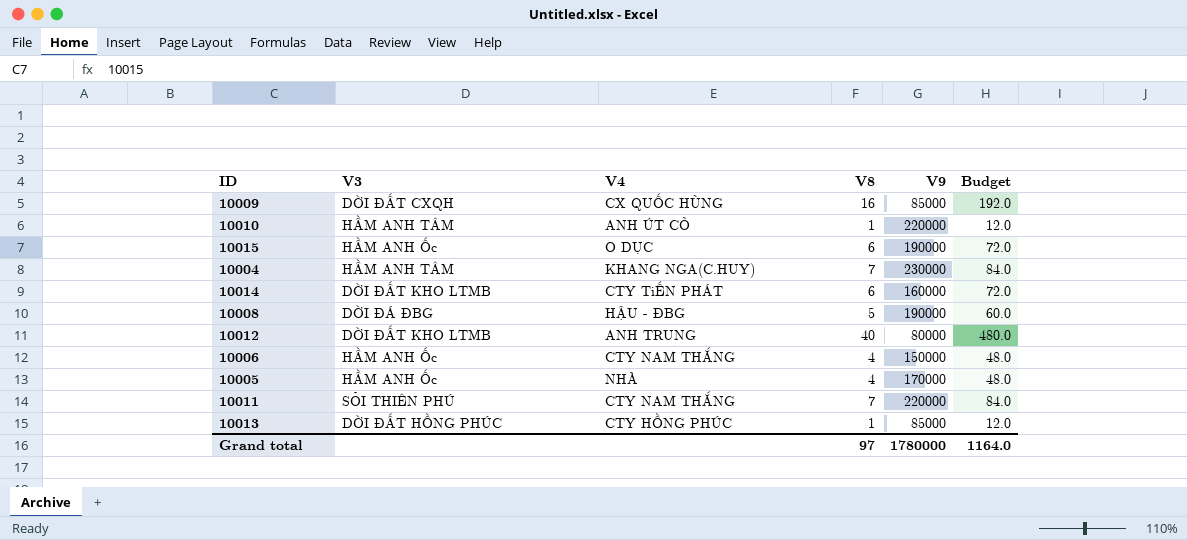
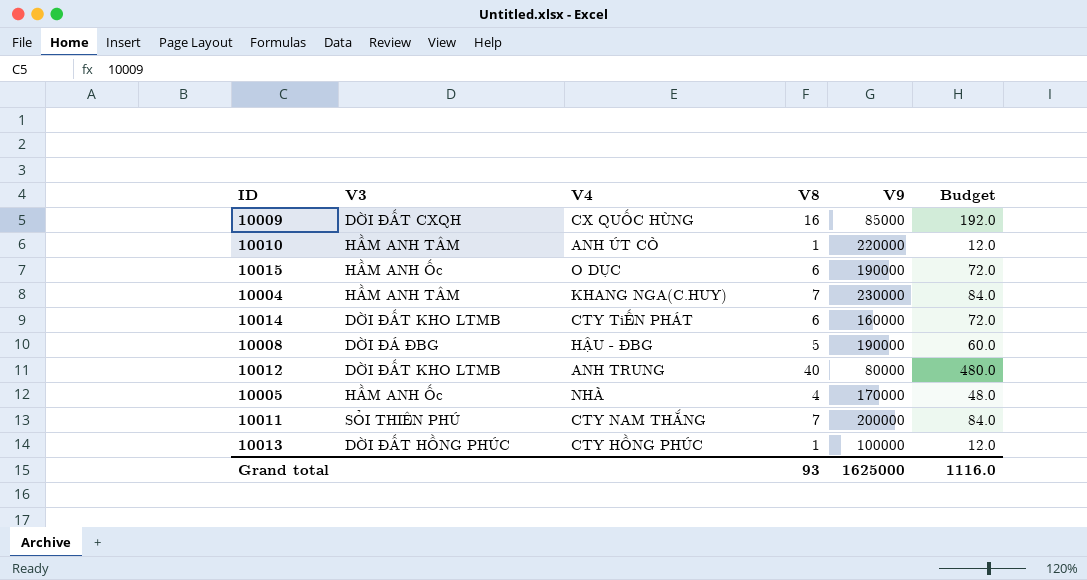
row 10006: HẦM ANH Ốc | CTY NAM THẮNG | 4 | 150000 | 48.0 -> none
10011 | V9: 220000 -> 200000
10013 | V9: 85000 -> 100000
Grand total | V8: 97 -> 93
Grand total | V9: 1780000 -> 1625000
Grand total | Budget: 1164.0 -> 1116.0

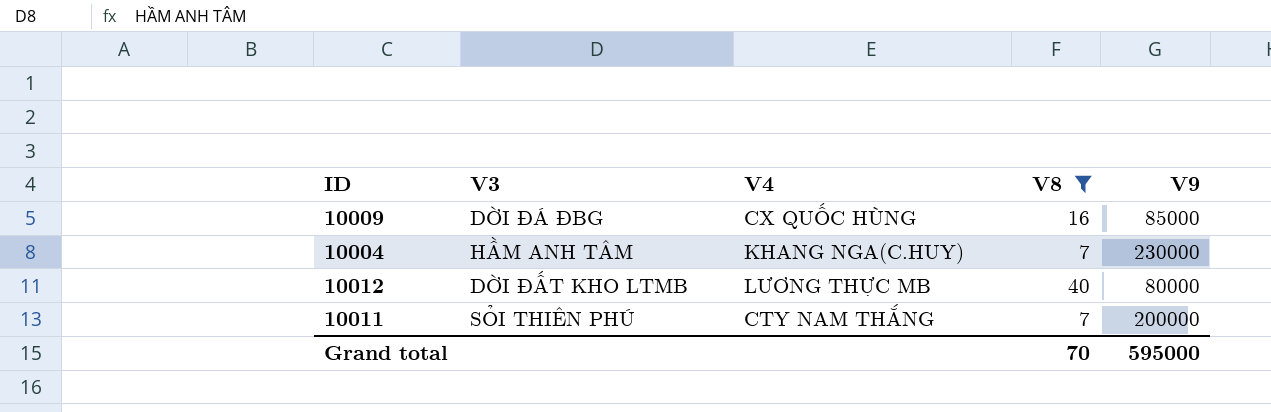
filter: none -> V8 >= 7
column Budget | formula: [V8] * 12 -> none
10009 | V3: DỜI ĐẤT CXQH -> DỜI ĐÁ ĐBG
10012 | V4: ANH TRUNG -> LƯƠNG THỰC MB
Grand total | V8: 93 -> 70
Grand total | V9: 1625000 -> 595000

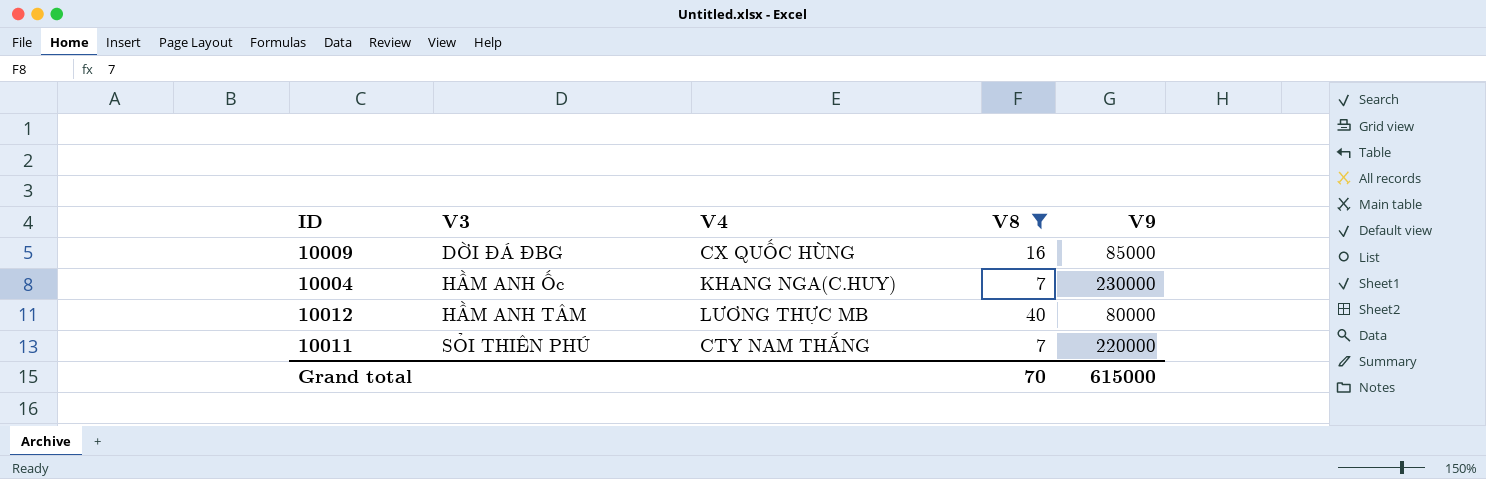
10004 | V3: HẦM ANH TÂM -> HẦM ANH Ốc
10012 | V3: DỜI ĐẤT KHO LTMB -> HẦM ANH TÂM
10011 | V9: 200000 -> 220000
Grand total | V9: 595000 -> 615000

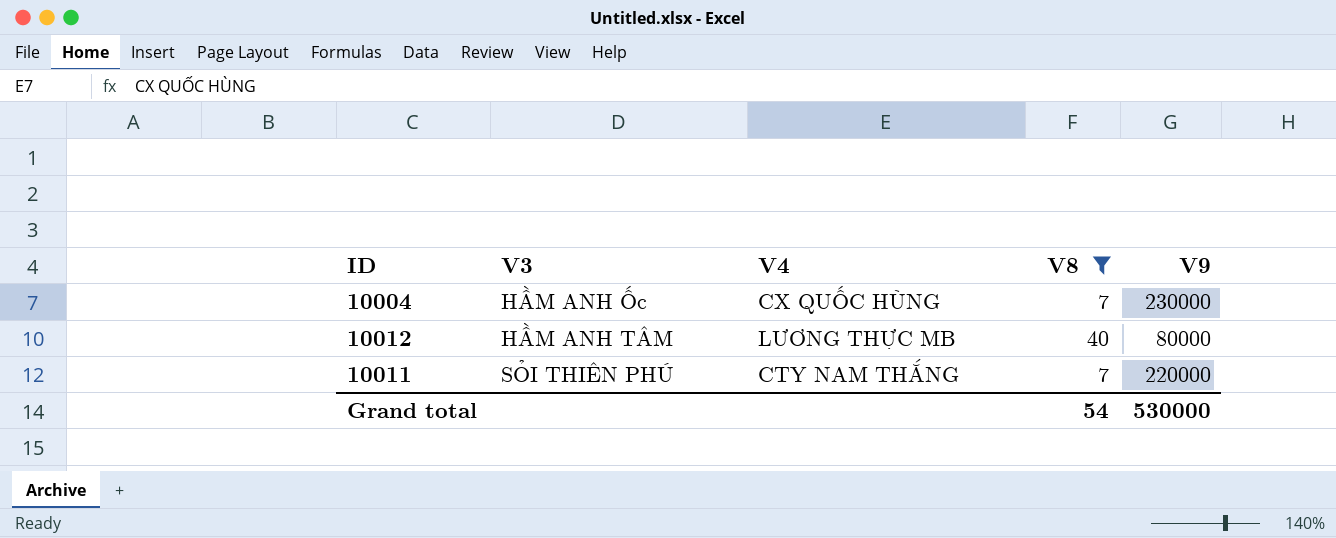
row 10009: DỜI ĐÁ ĐBG | CX QUỐC HÙNG | 16 | 85000 -> none
10004 | V4: KHANG NGA(C.HUY) -> CX QUỐC HÙNG
Grand total | V8: 70 -> 54
Grand total | V9: 615000 -> 530000

